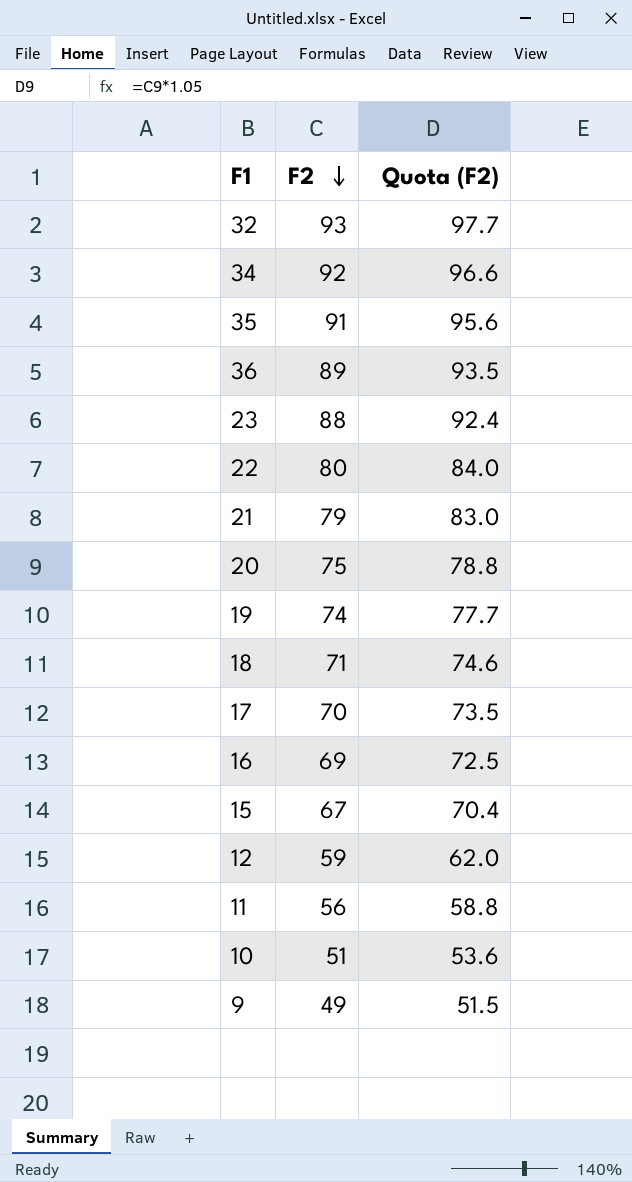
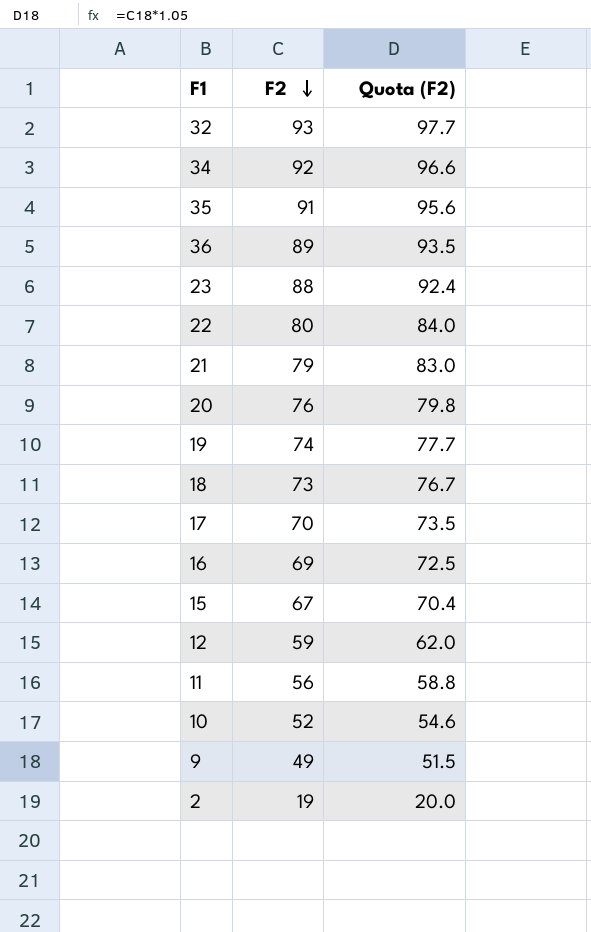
20 | F2: 75 -> 76
20 | Quota (F2): 78.8 -> 79.8
18 | F2: 71 -> 73
18 | Quota (F2): 74.6 -> 76.7
10 | F2: 51 -> 52
10 | Quota (F2): 53.6 -> 54.6
row 2: none -> 19 | 20.0

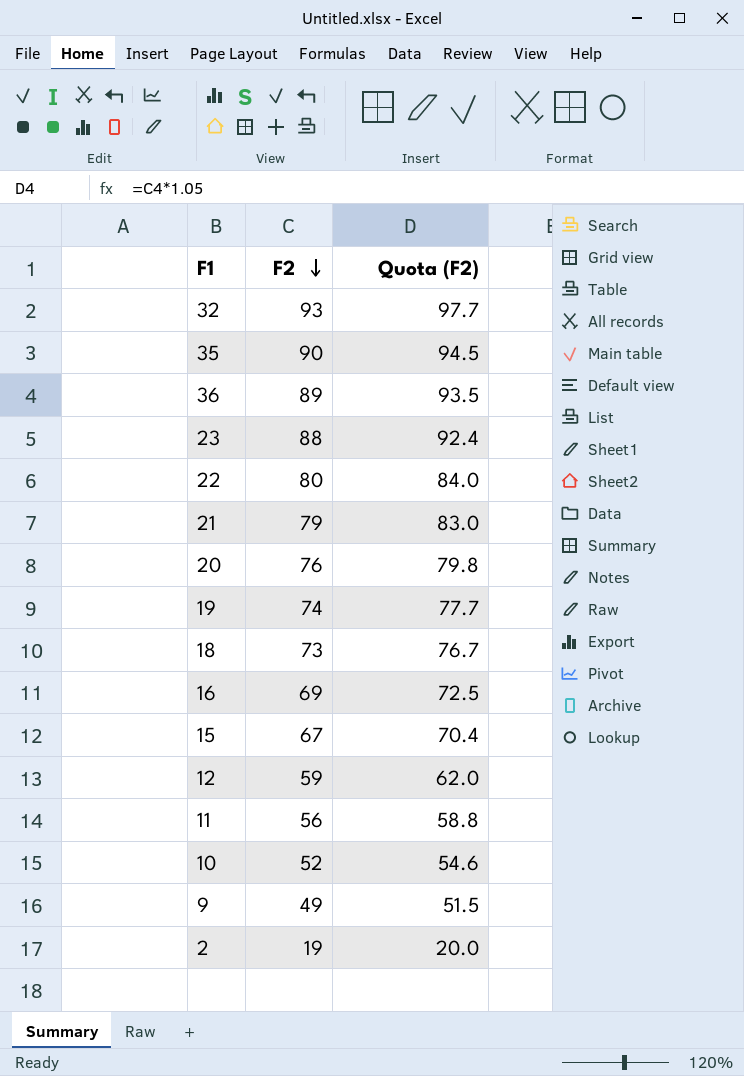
row 34: 92 | 96.6 -> none
row 17: 70 | 73.5 -> none
35 | F2: 91 -> 90
35 | Quota (F2): 95.6 -> 94.5

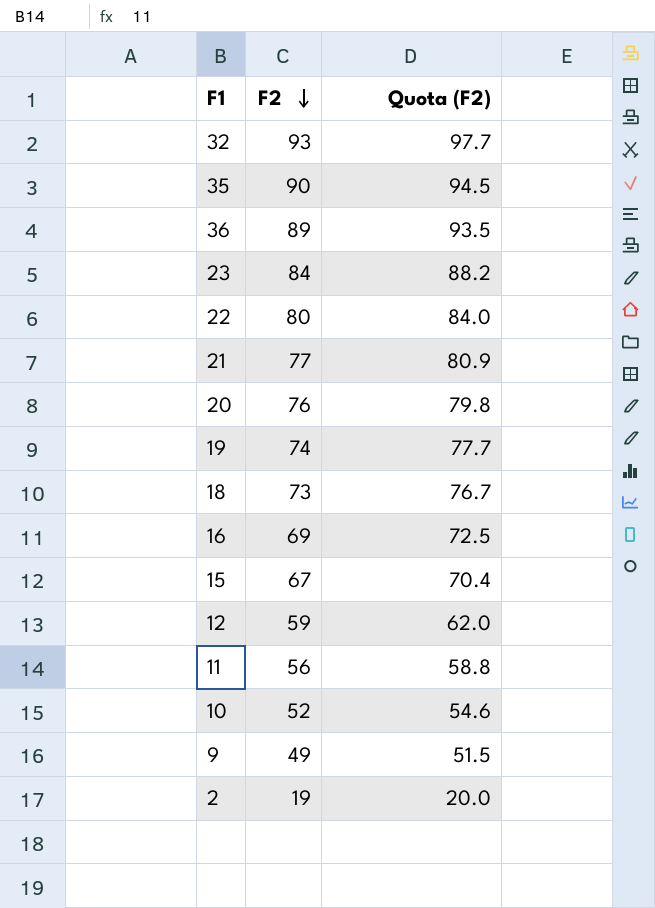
23 | F2: 88 -> 84
23 | Quota (F2): 92.4 -> 88.2
21 | F2: 79 -> 77
21 | Quota (F2): 83.0 -> 80.9

